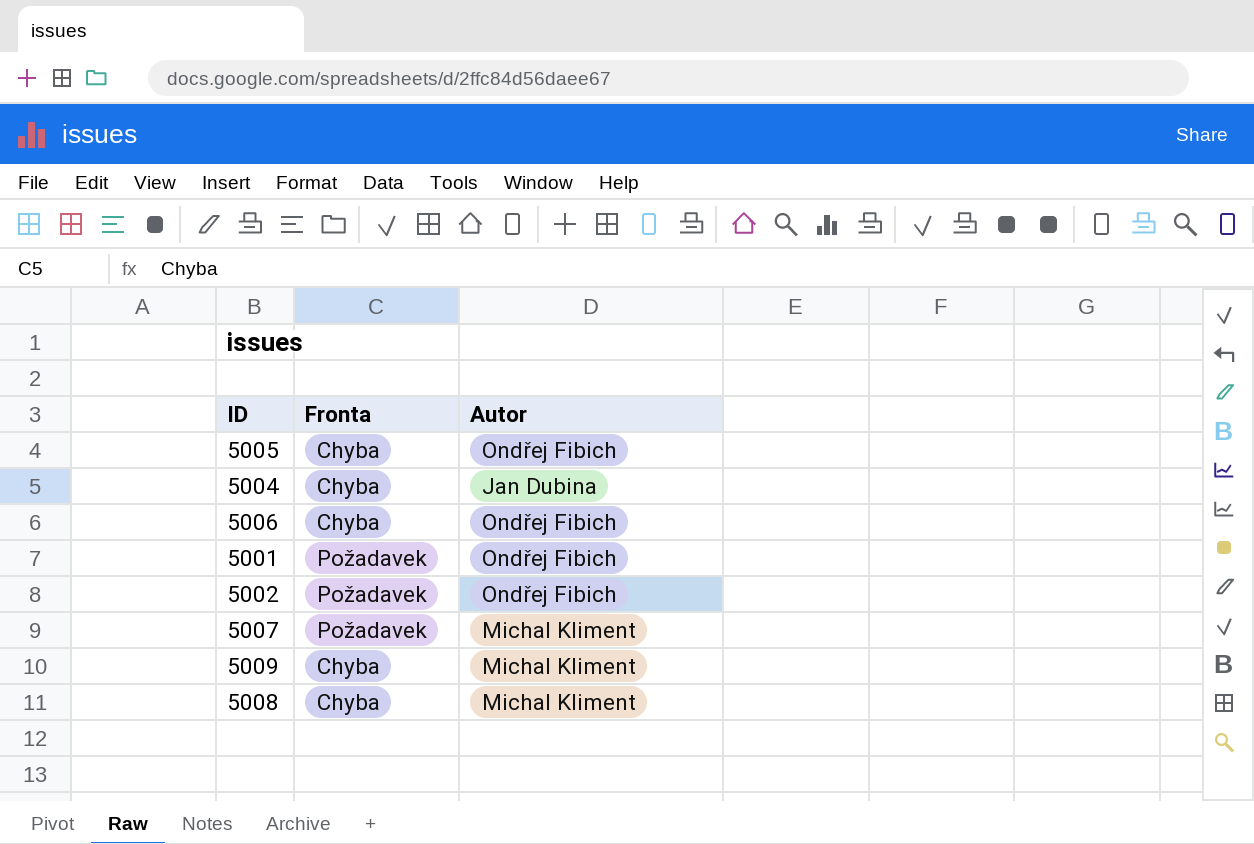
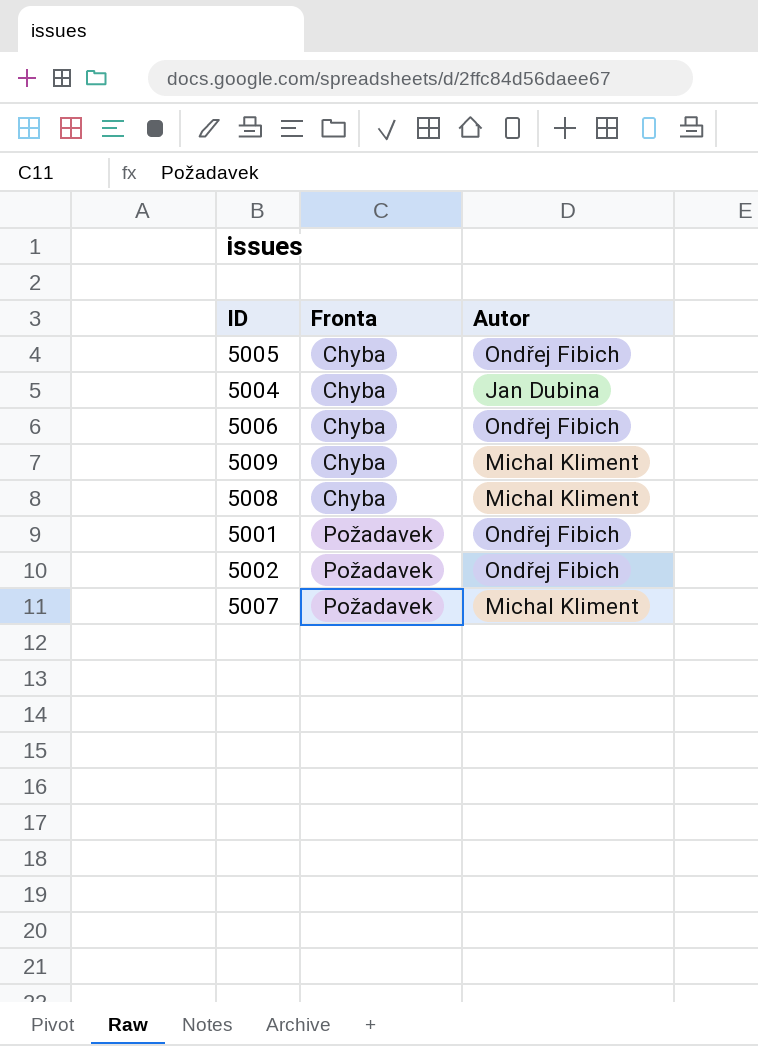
row order: none -> Fronta ascending

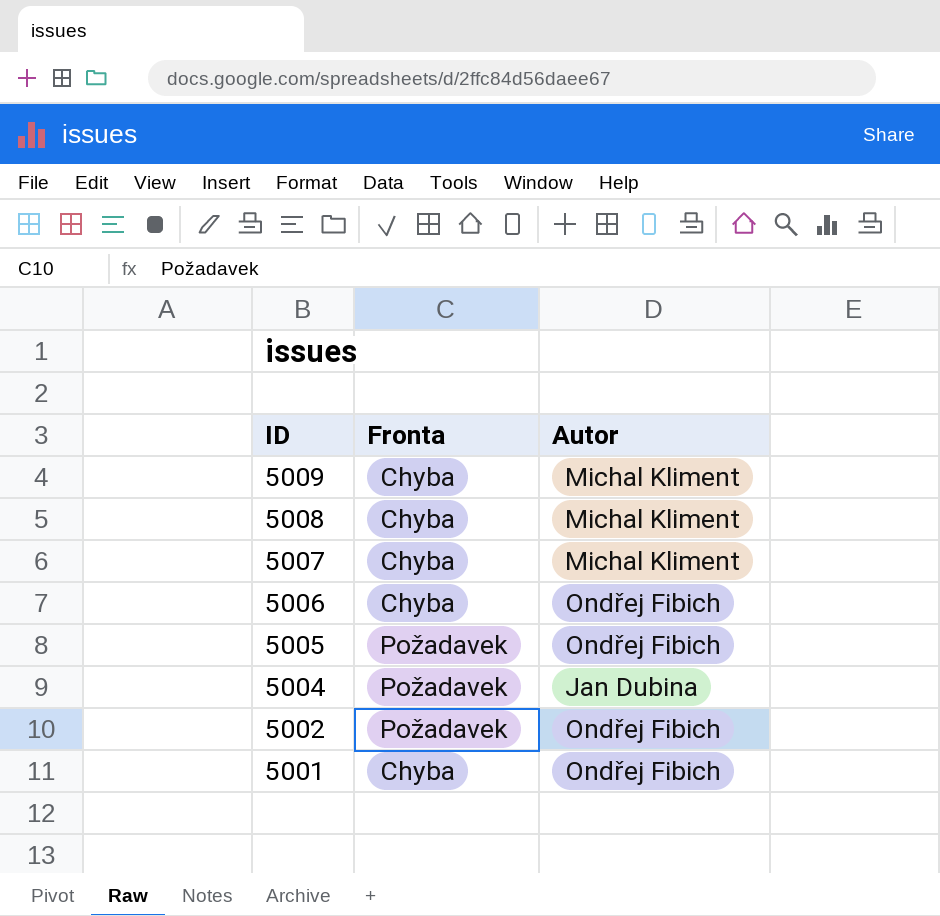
row order: Fronta ascending -> ID descending
5007 | Fronta: Požadavek -> Chyba
5005 | Fronta: Chyba -> Požadavek
5004 | Fronta: Chyba -> Požadavek
5001 | Fronta: Požadavek -> Chyba

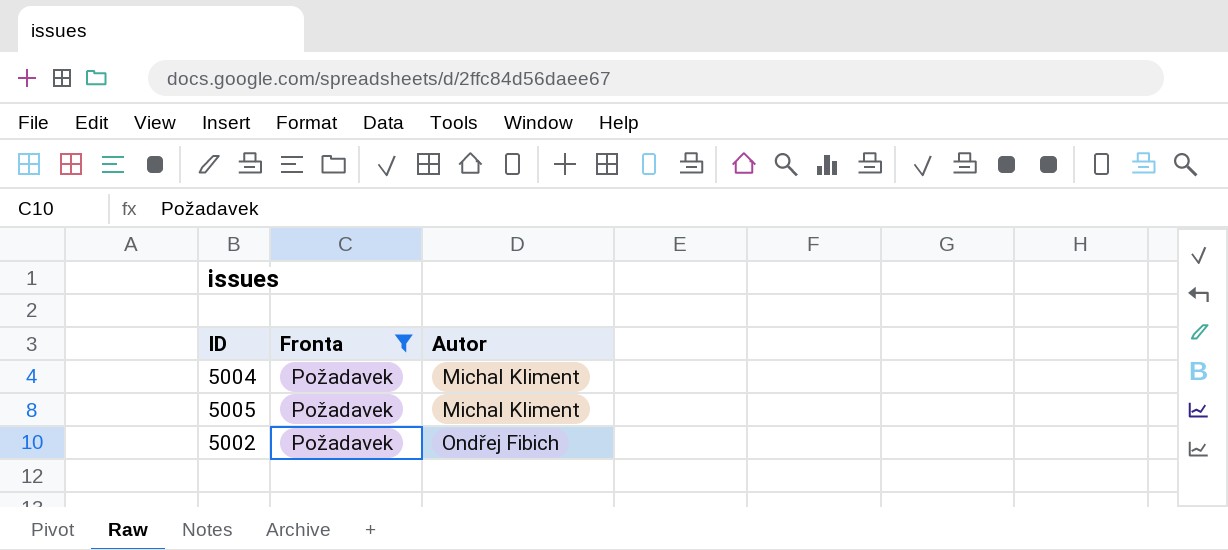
filter: none -> Fronta = Požadavek
row order: ID descending -> Autor ascending
5004 | Autor: Jan Dubina -> Michal Kliment
5005 | Autor: Ondřej Fibich -> Michal Kliment

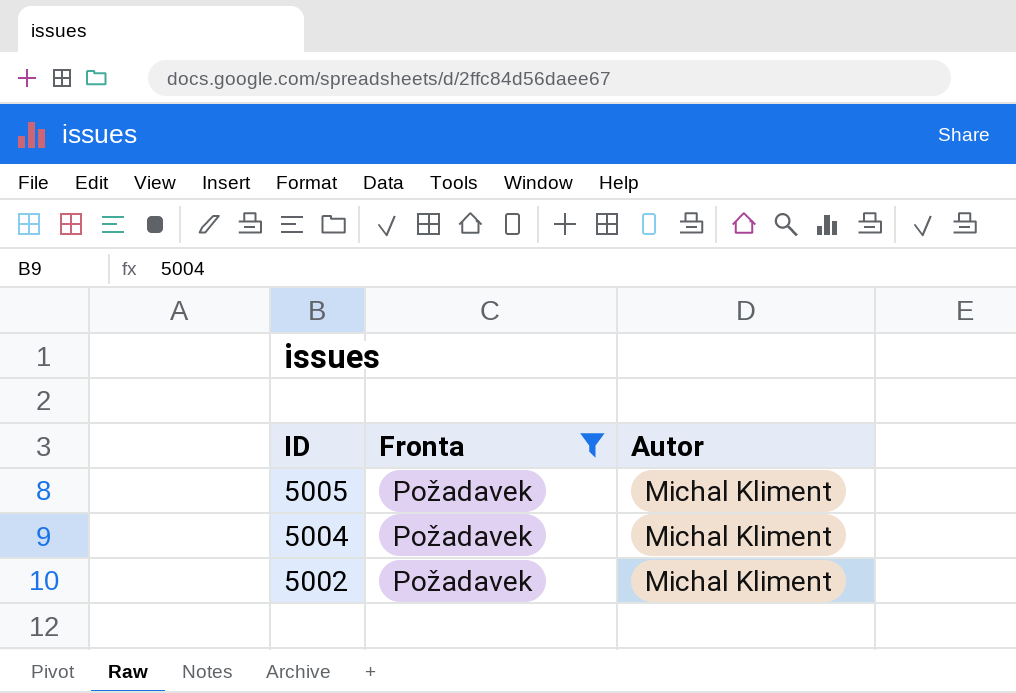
row order: Autor ascending -> ID descending
5002 | Autor: Ondřej Fibich -> Michal Kliment

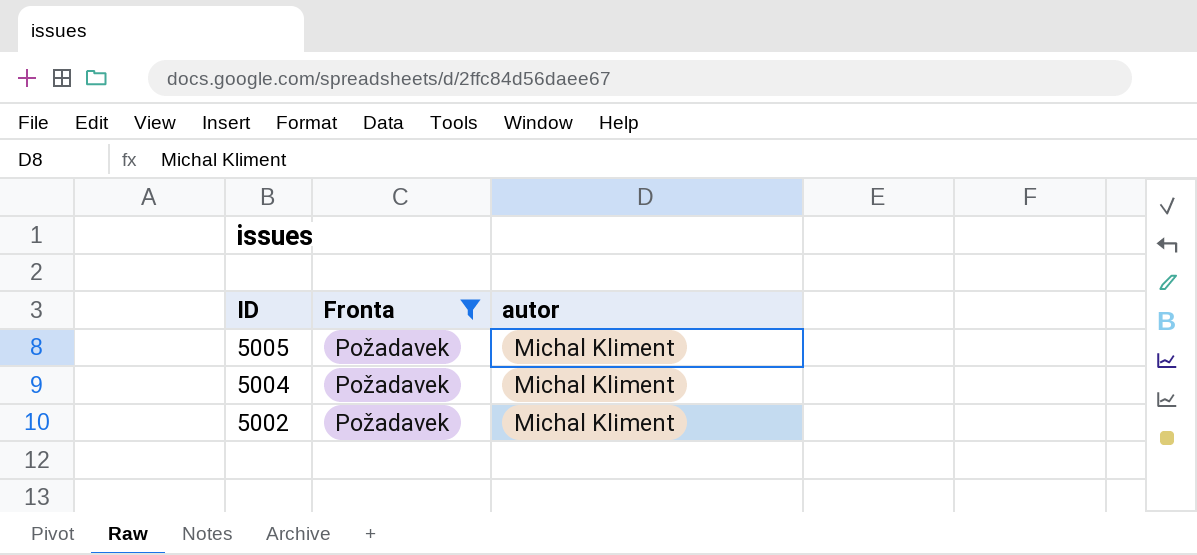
column name: Autor -> autor

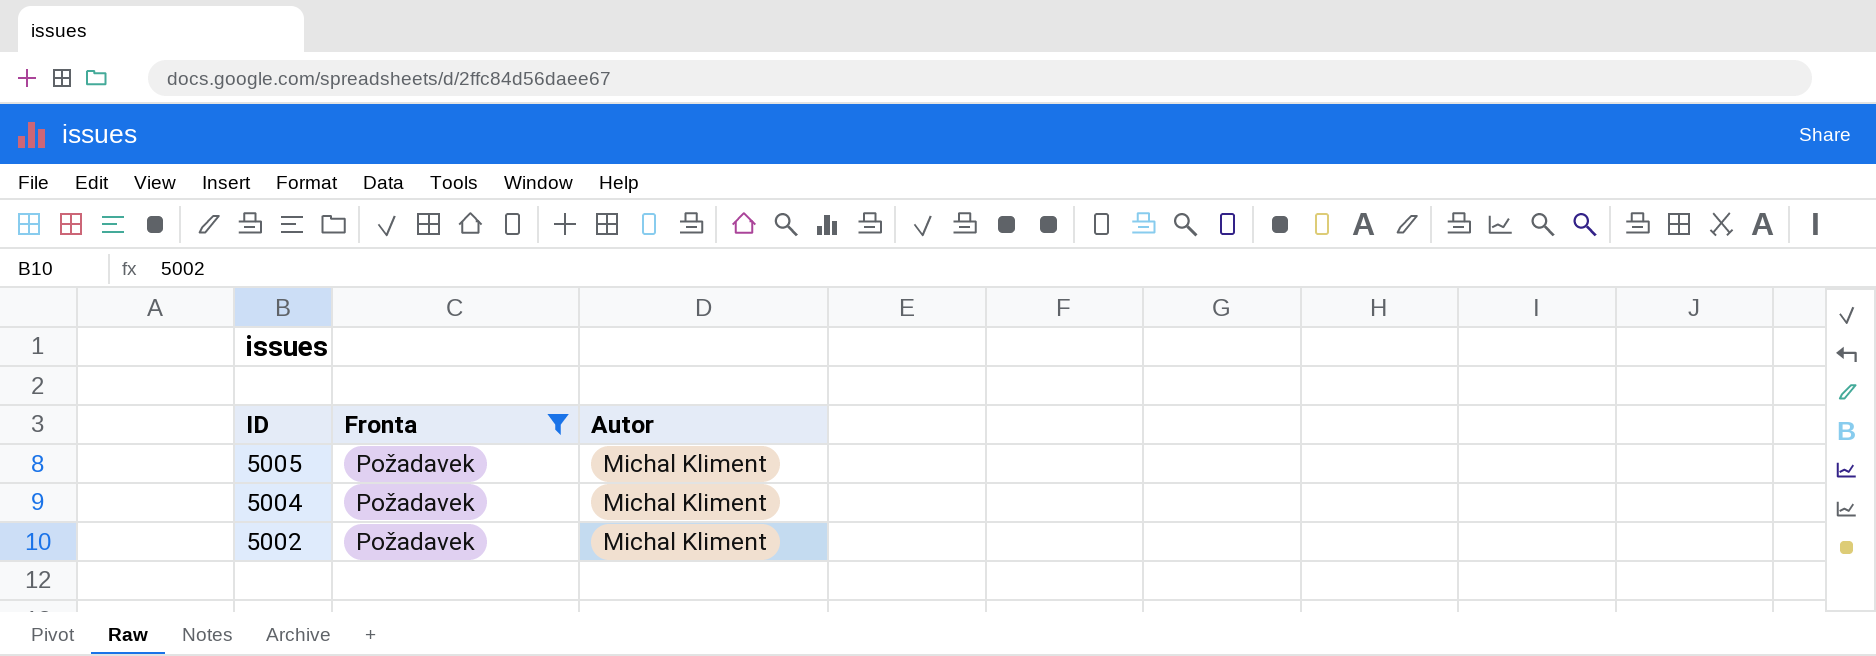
column name: autor -> Autor

